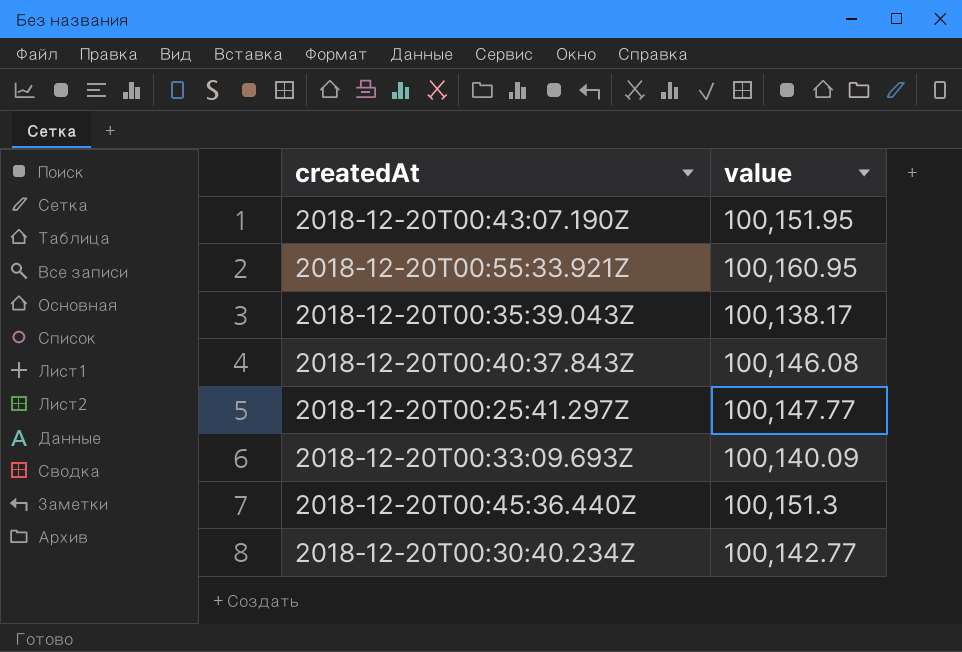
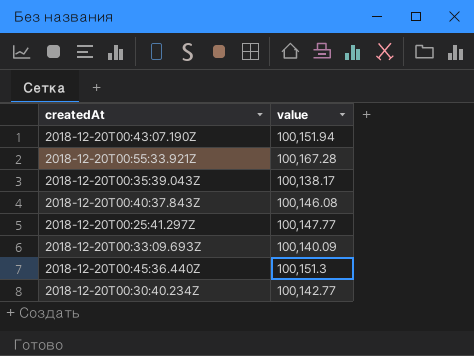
2018-12-20T00:43:07.190Z | value: 100,151.95 -> 100,151.94
2018-12-20T00:55:33.921Z | value: 100,160.95 -> 100,167.28

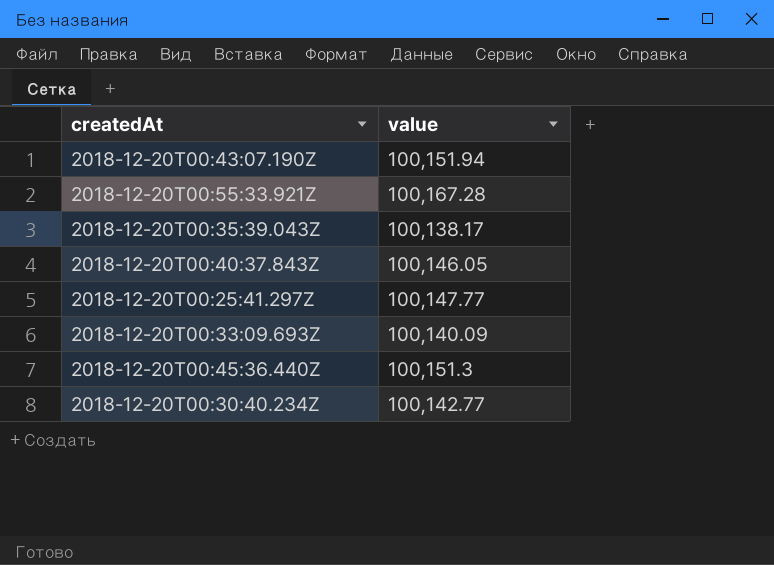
2018-12-20T00:40:37.843Z | value: 100,146.08 -> 100,146.05

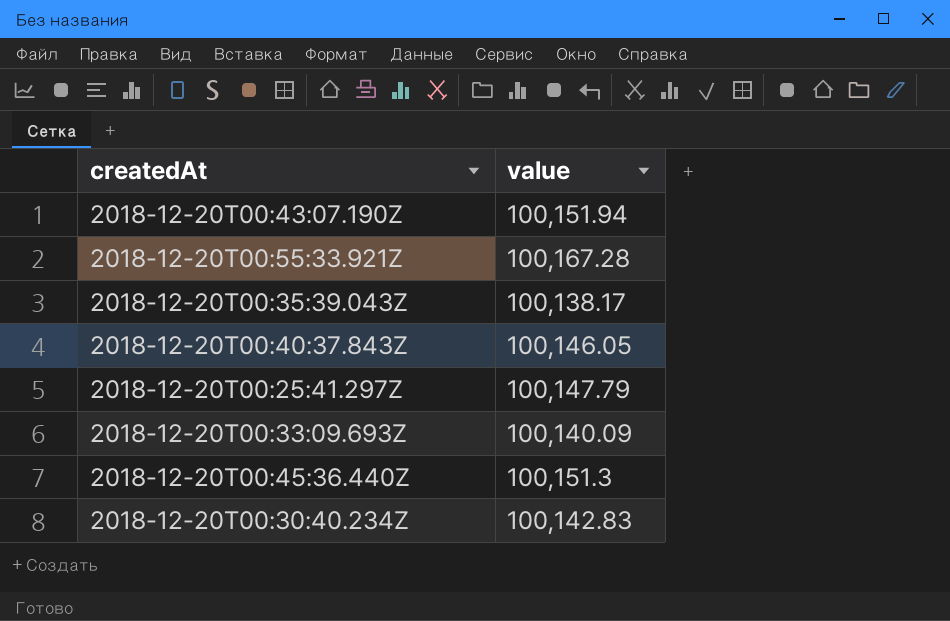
2018-12-20T00:25:41.297Z | value: 100,147.77 -> 100,147.79
2018-12-20T00:30:40.234Z | value: 100,142.77 -> 100,142.83

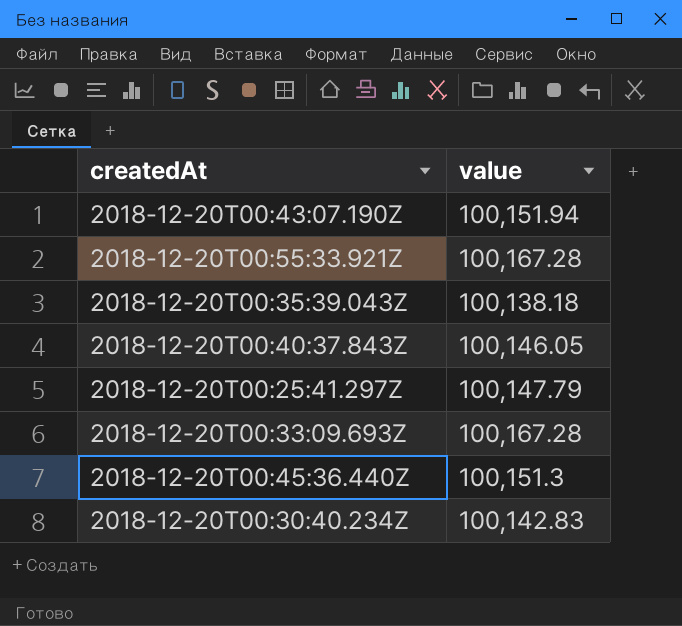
2018-12-20T00:35:39.043Z | value: 100,138.17 -> 100,138.18
2018-12-20T00:33:09.693Z | value: 100,140.09 -> 100,167.28

